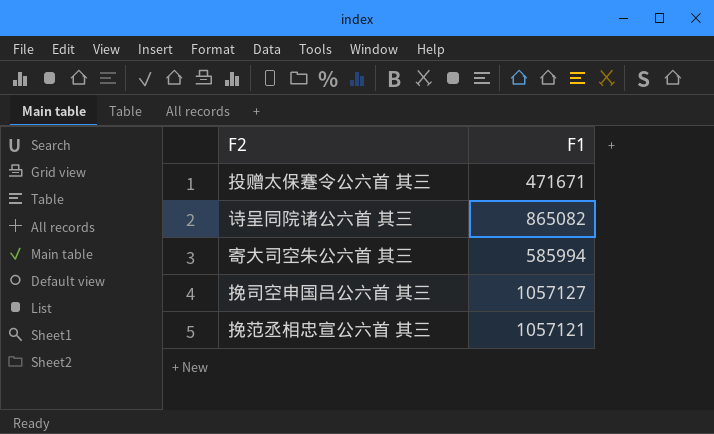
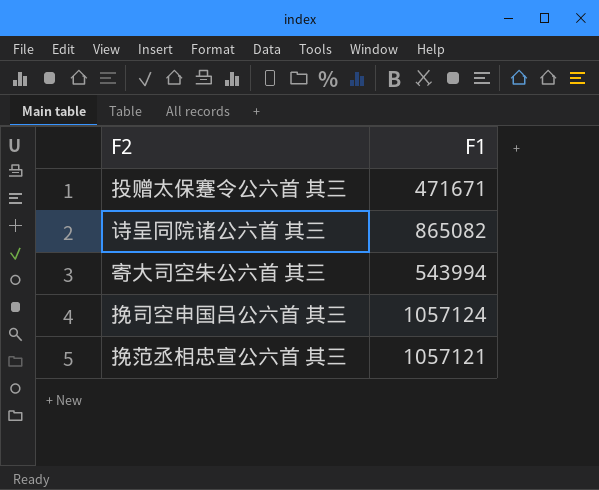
寄大司空朱公六首 其三 | F1: 585994 -> 543994
挽司空申国吕公六首 其三 | F1: 1057127 -> 1057124

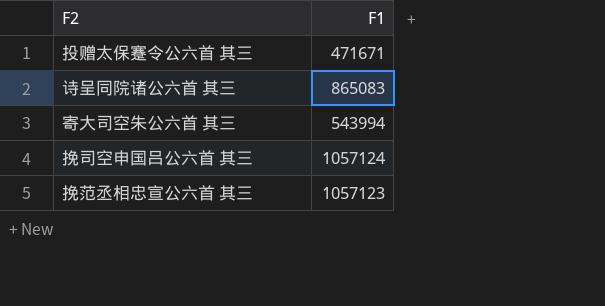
诗呈同院诸公六首 其三 | F1: 865082 -> 865083
挽范丞相忠宣公六首 其三 | F1: 1057121 -> 1057123

